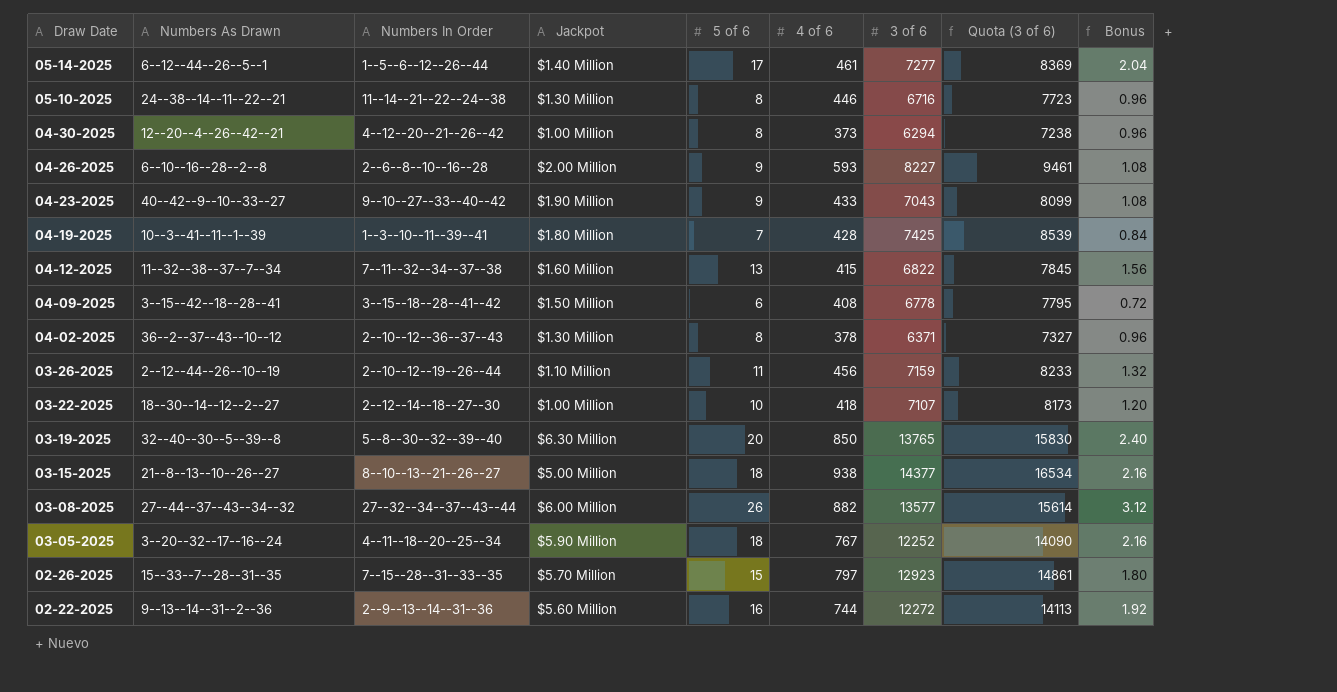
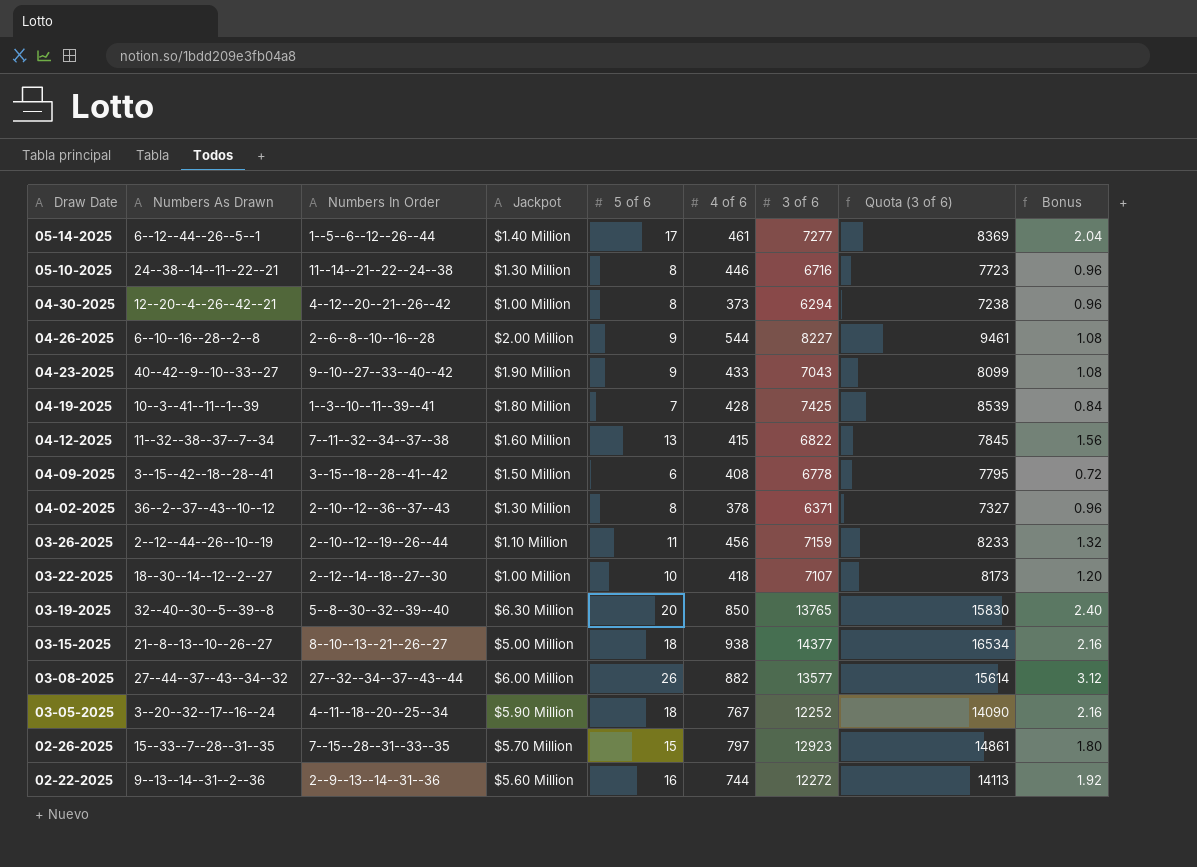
04-26-2025 | 4 of 6: 593 -> 544

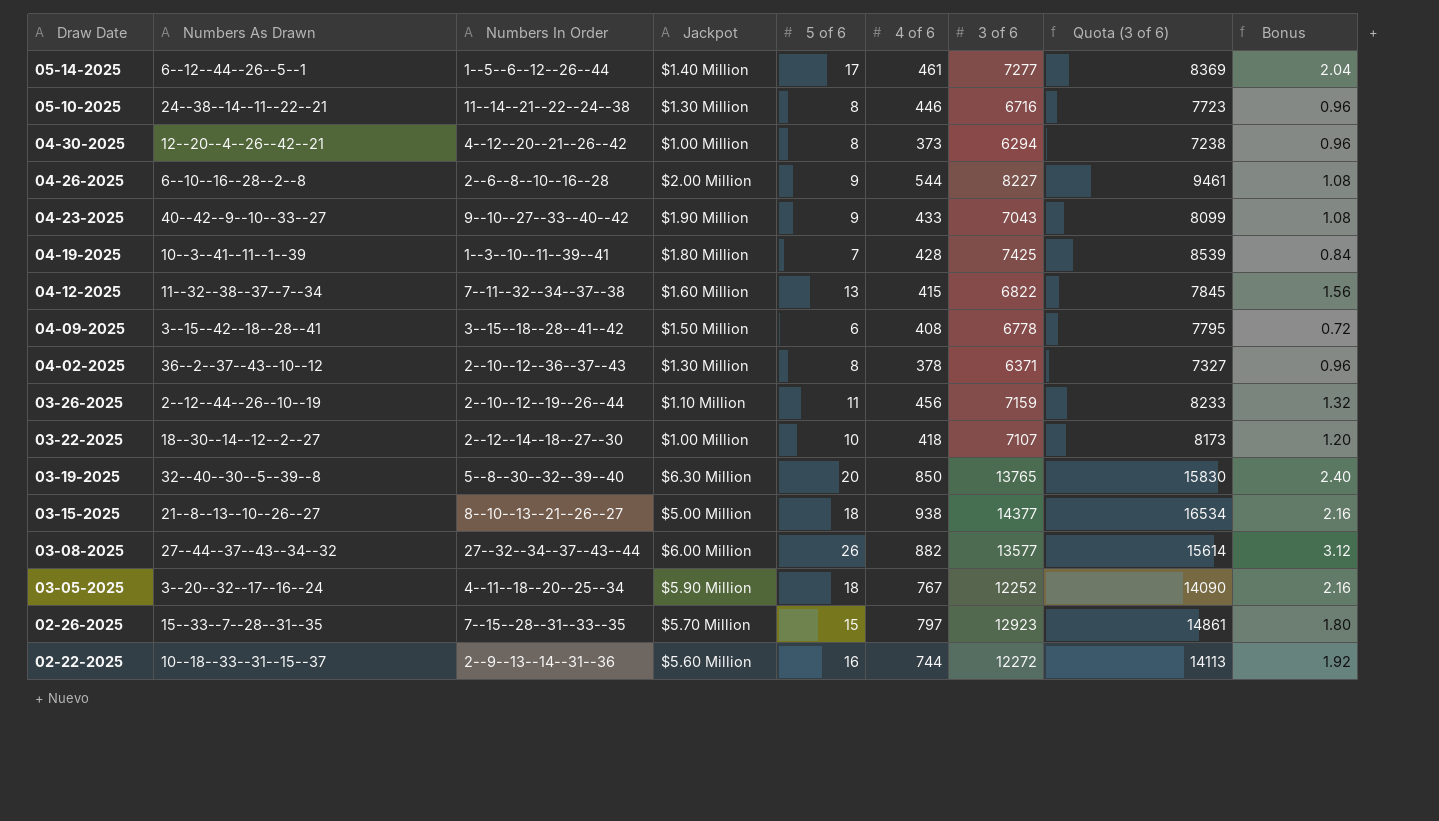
02-22-2025 | Numbers As Drawn: 9--13--14--31--2--36 -> 10--18--33--31--15--37

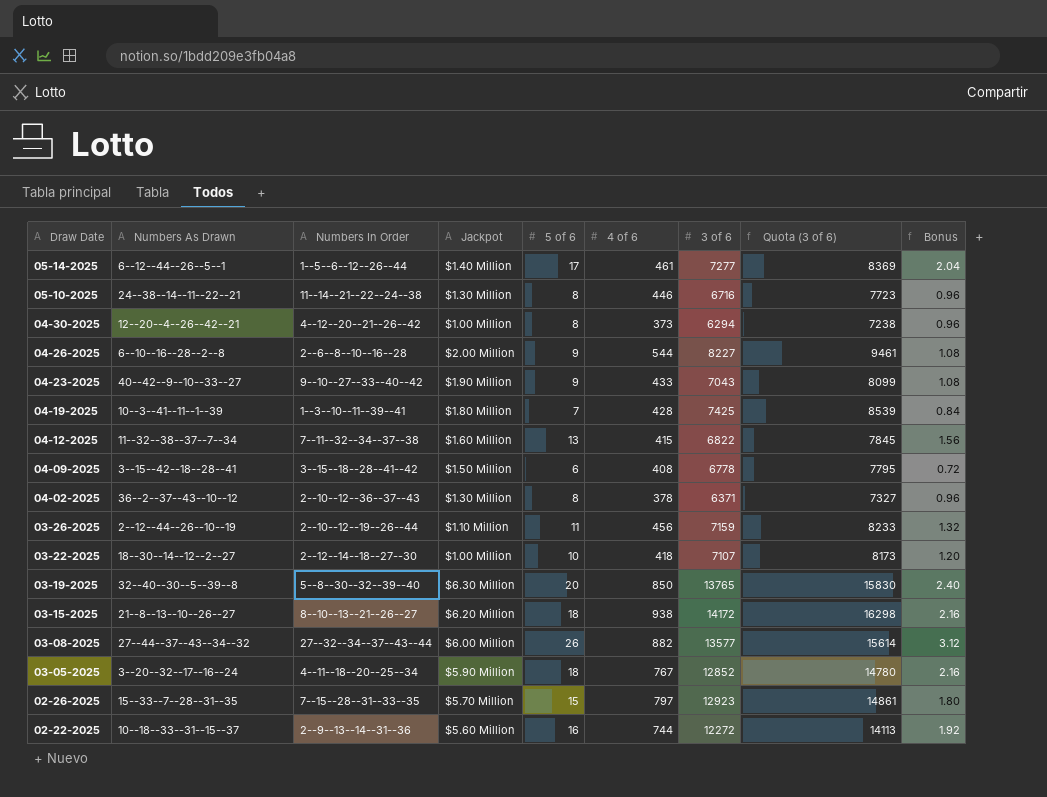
03-15-2025 | Jackpot: $5.00 Million -> $6.20 Million
03-15-2025 | 3 of 6: 14377 -> 14172
03-15-2025 | Quota (3 of 6): 16534 -> 16298
03-05-2025 | 3 of 6: 12252 -> 12852
03-05-2025 | Quota (3 of 6): 14090 -> 14780

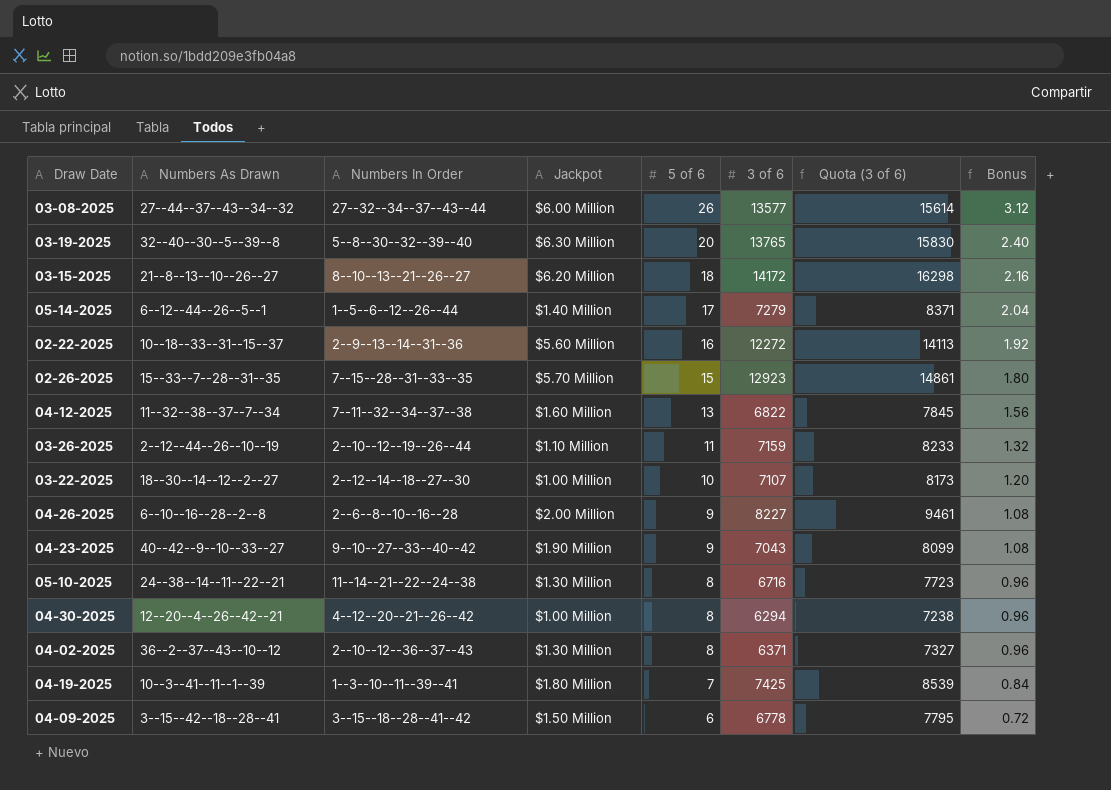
row order: Draw Date descending -> 5 of 6 descending
column 4 of 6 | position: 6 -> none
row 03-05-2025: 3--20--32--17--16--24 | 4--11--18--20--25--34 | $5.90 Million | 18 | 767 | 12852 | 14780 | 2.16 -> none
05-14-2025 | 3 of 6: 7277 -> 7279
05-14-2025 | Quota (3 of 6): 8369 -> 8371

